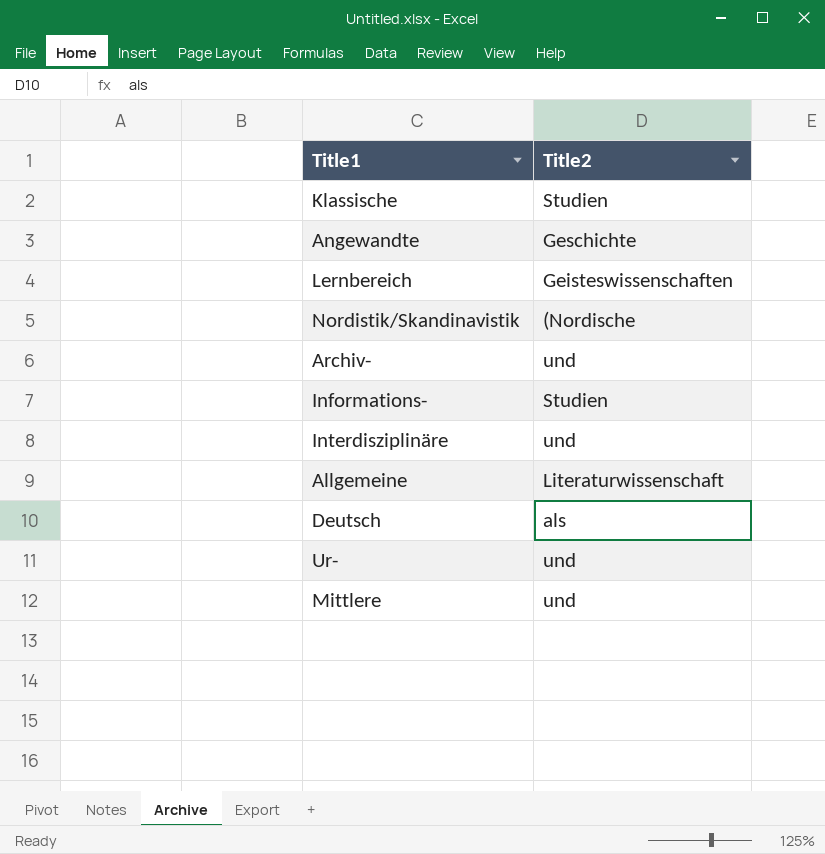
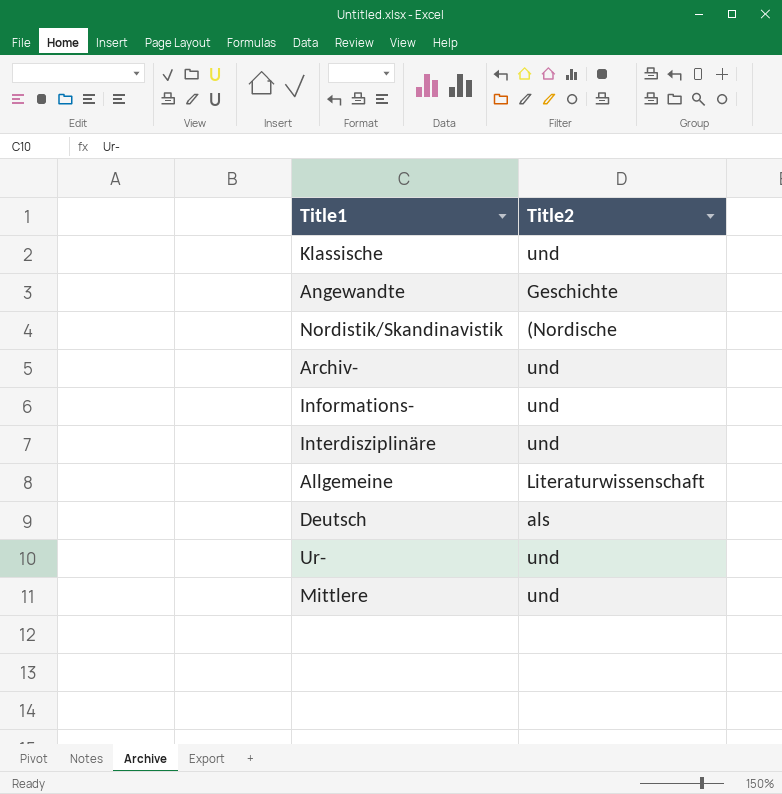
row Lernbereich: Geisteswissenschaften -> none
Klassische | Title2: Studien -> und
Informations- | Title2: Studien -> und

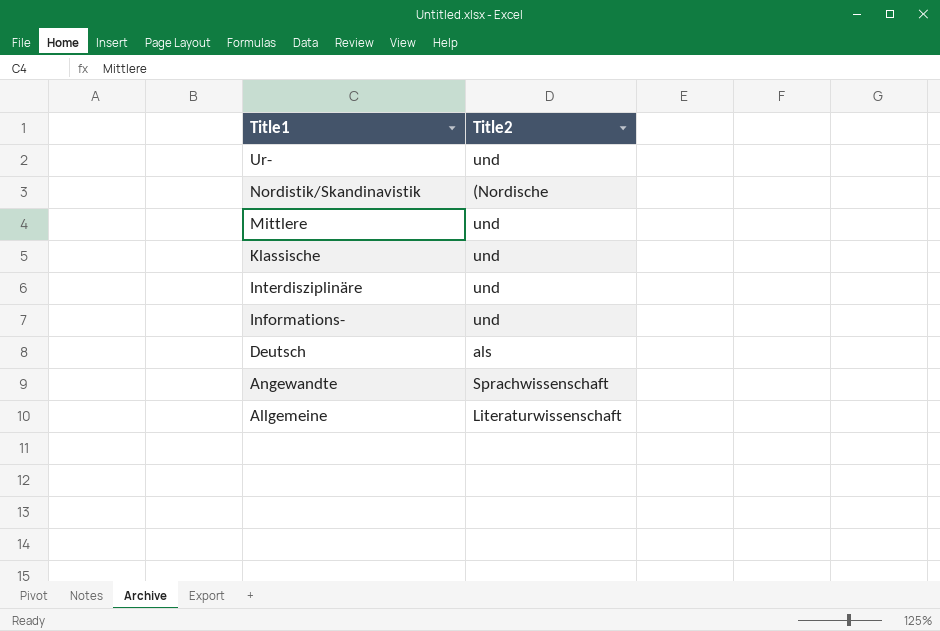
row order: none -> Title1 descending
row Archiv-: und -> none
Angewandte | Title2: Geschichte -> Sprachwissenschaft

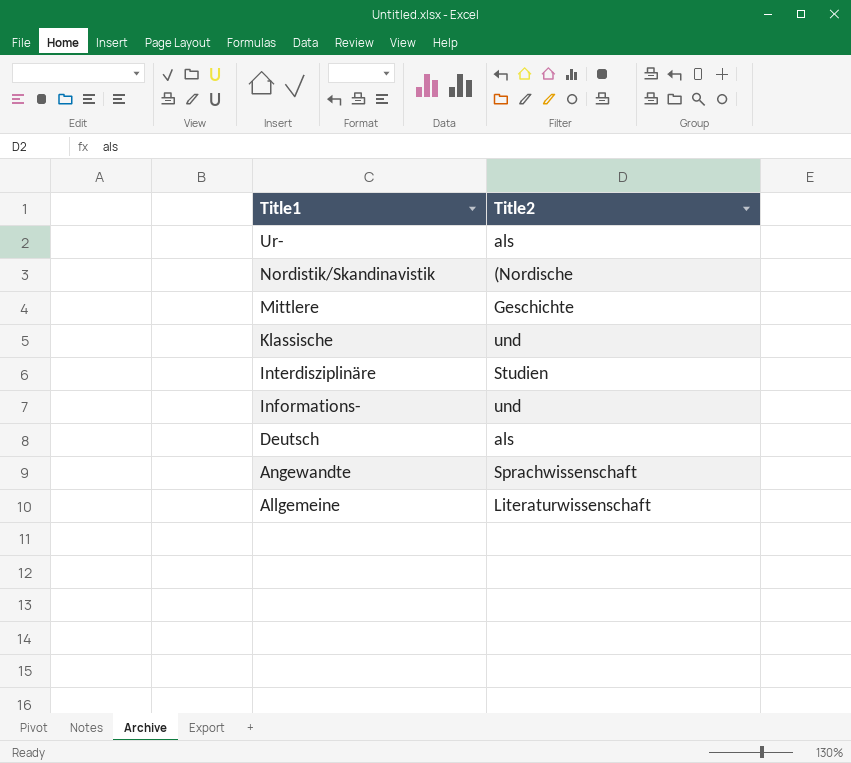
Ur- | Title2: und -> als
Mittlere | Title2: und -> Geschichte
Interdisziplinäre | Title2: und -> Studien

